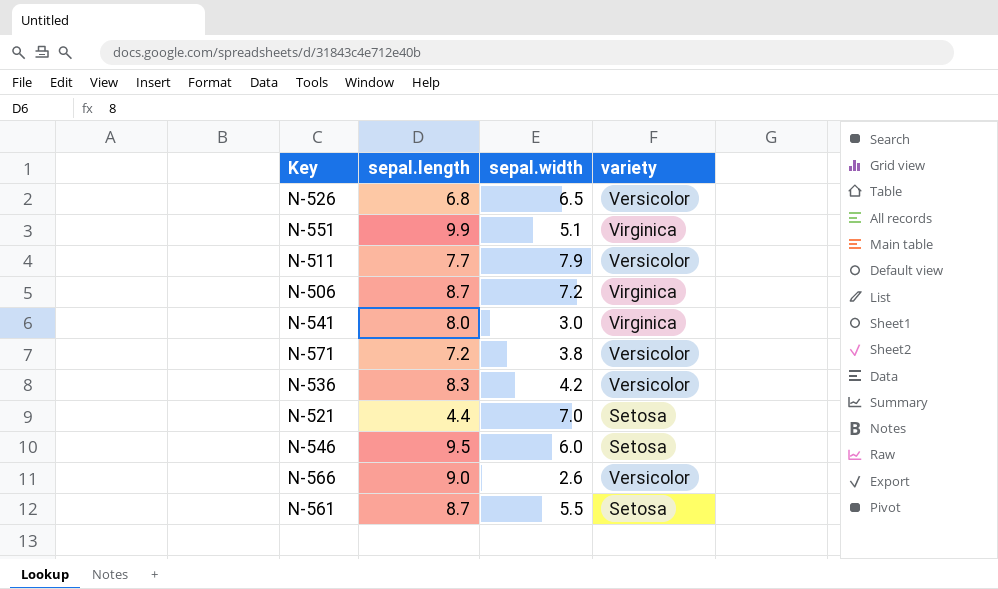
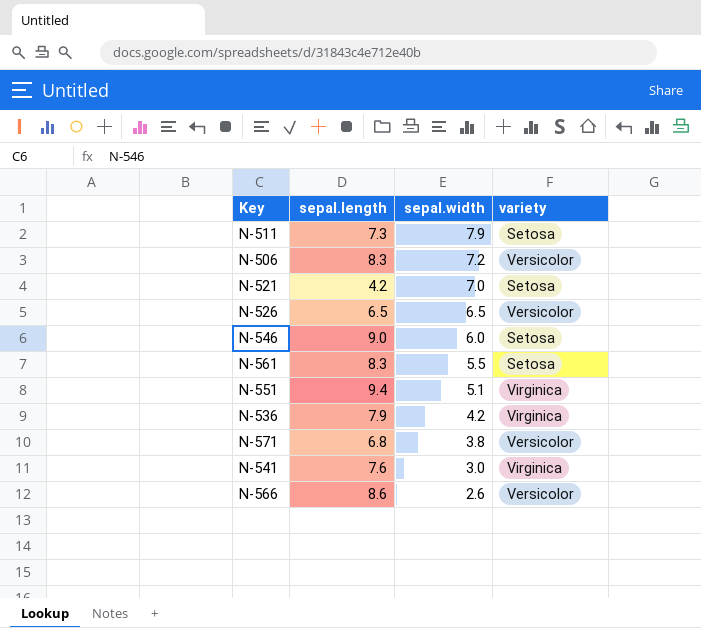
row order: none -> sepal.width descending
N-511 | sepal.length: 7.7 -> 7.3
N-511 | variety: Versicolor -> Setosa
N-506 | sepal.length: 8.7 -> 8.3
N-506 | variety: Virginica -> Versicolor
N-521 | sepal.length: 4.4 -> 4.2
N-526 | sepal.length: 6.8 -> 6.5
N-546 | sepal.length: 9.5 -> 9.0
N-561 | sepal.length: 8.7 -> 8.3
N-551 | sepal.length: 9.9 -> 9.4
N-536 | sepal.length: 8.3 -> 7.9
N-536 | variety: Versicolor -> Virginica
N-571 | sepal.length: 7.2 -> 6.8
N-541 | sepal.length: 8.0 -> 7.6
N-566 | sepal.length: 9.0 -> 8.6

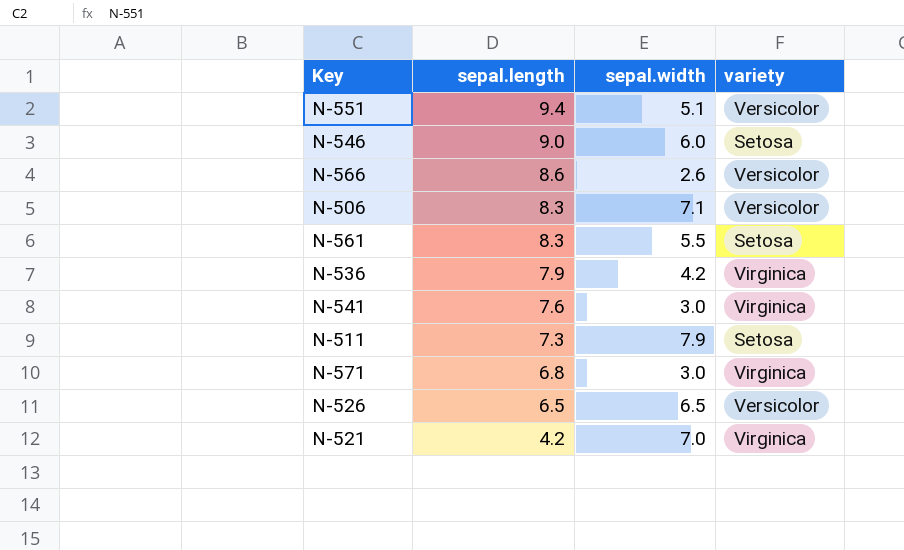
row order: sepal.width descending -> sepal.length descending
N-551 | variety: Virginica -> Versicolor
N-506 | sepal.width: 7.2 -> 7.1
N-571 | sepal.width: 3.8 -> 3.0
N-571 | variety: Versicolor -> Virginica
N-521 | variety: Setosa -> Virginica

